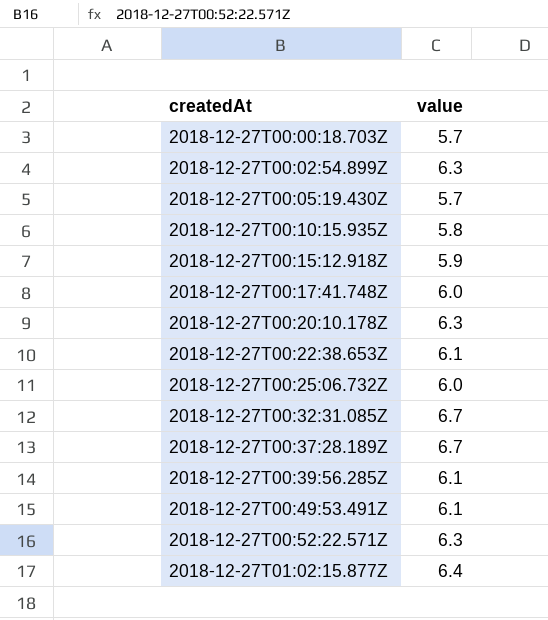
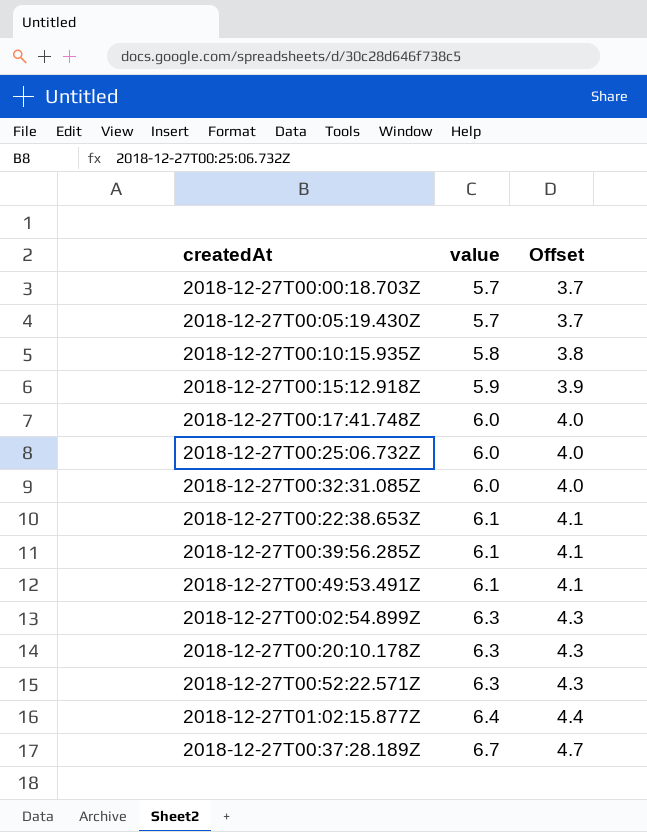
row order: createdAt ascending -> value ascending
column Offset | formula: none -> [value] - 2
2018-12-27T00:32:31.085Z | value: 6.7 -> 6.0

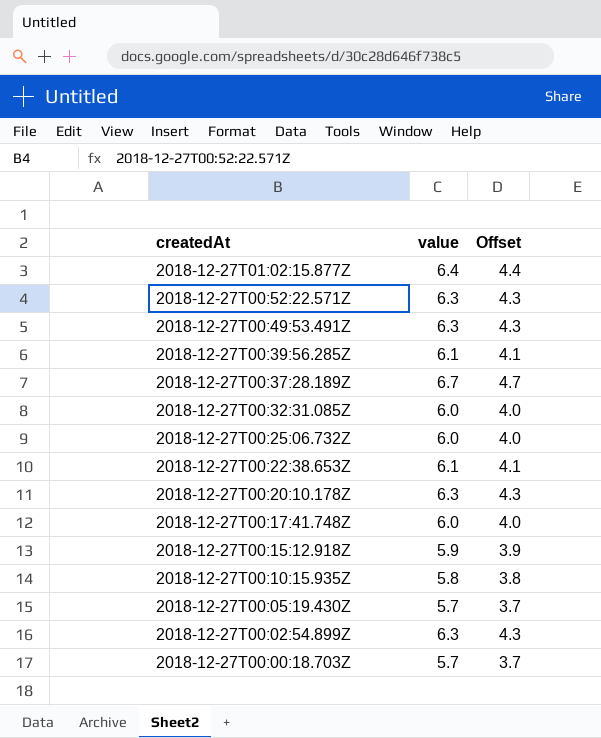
row order: value ascending -> createdAt descending
2018-12-27T00:49:53.491Z | value: 6.1 -> 6.3
2018-12-27T00:49:53.491Z | Offset: 4.1 -> 4.3

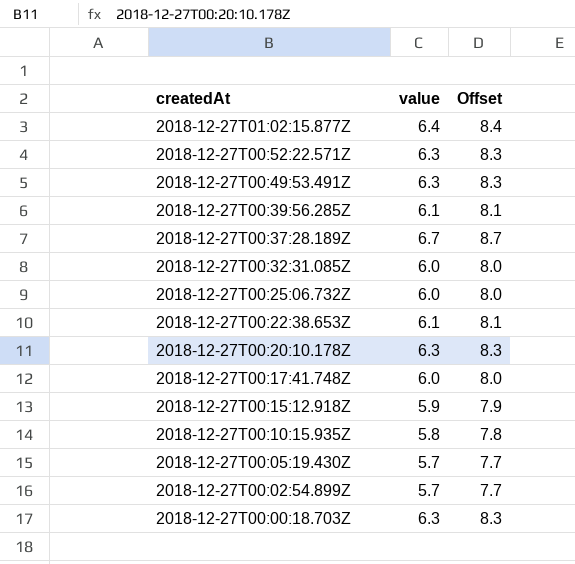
column Offset | formula: [value] - 2 -> [value] + 2
2018-12-27T00:02:54.899Z | value: 6.3 -> 5.7
2018-12-27T00:00:18.703Z | value: 5.7 -> 6.3

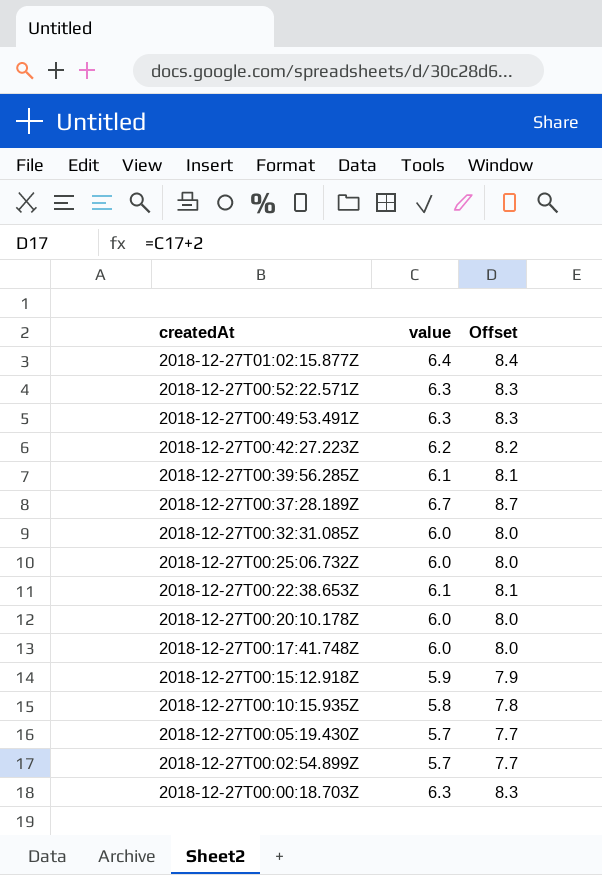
row 2018-12-27T00:42:27.223Z: none -> 6.2 | 8.2
2018-12-27T00:20:10.178Z | value: 6.3 -> 6.0
2018-12-27T00:20:10.178Z | Offset: 8.3 -> 8.0

